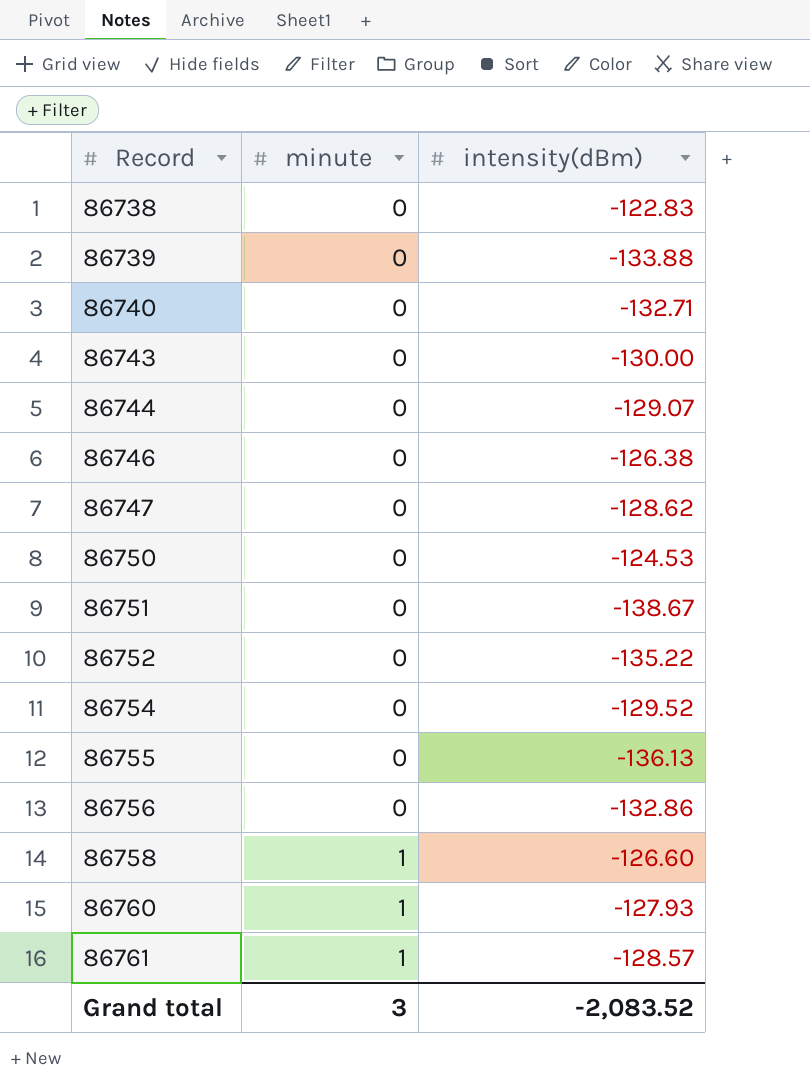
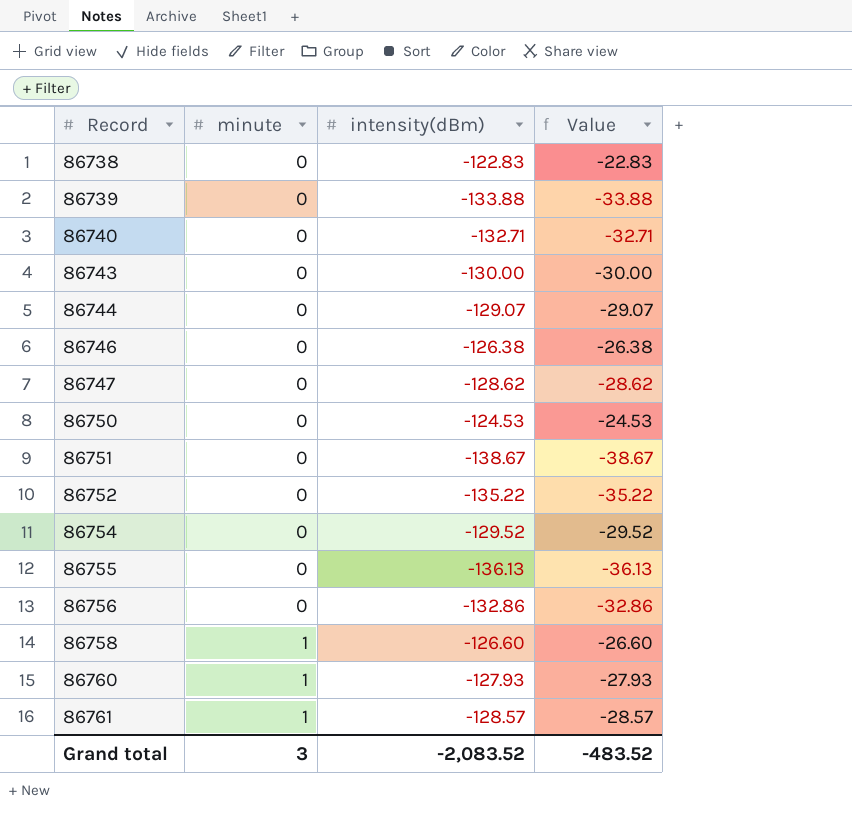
column Value | formula: none -> [intensity(dBm)] + 100

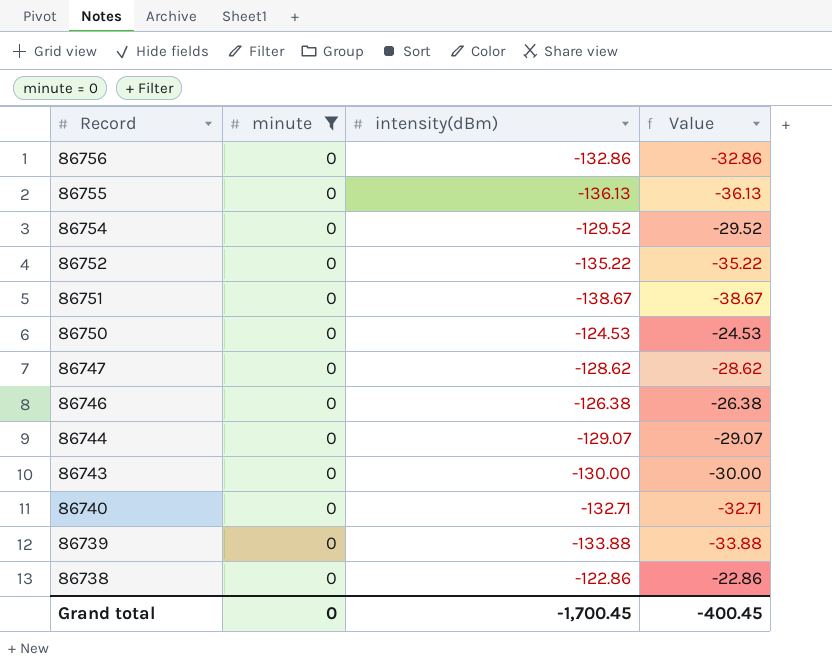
filter: none -> minute = 0
row order: Record ascending -> Record descending
86738 | intensity(dBm): -122.83 -> -122.86
86738 | Value: -22.83 -> -22.86
Grand total | minute: 3 -> 0
Grand total | intensity(dBm): -2,083.52 -> -1,700.45
Grand total | Value: -483.52 -> -400.45

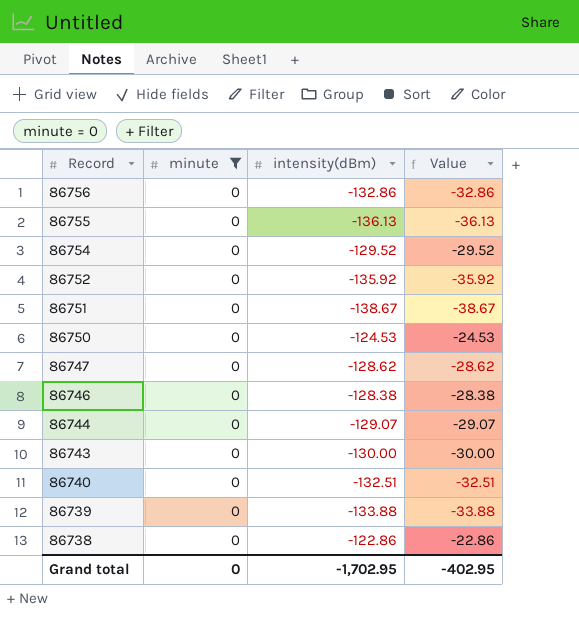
86752 | intensity(dBm): -135.22 -> -135.92
86752 | Value: -35.22 -> -35.92
86746 | intensity(dBm): -126.38 -> -128.38
86746 | Value: -26.38 -> -28.38
86740 | intensity(dBm): -132.71 -> -132.51
86740 | Value: -32.71 -> -32.51
Grand total | intensity(dBm): -1,700.45 -> -1,702.95
Grand total | Value: -400.45 -> -402.95

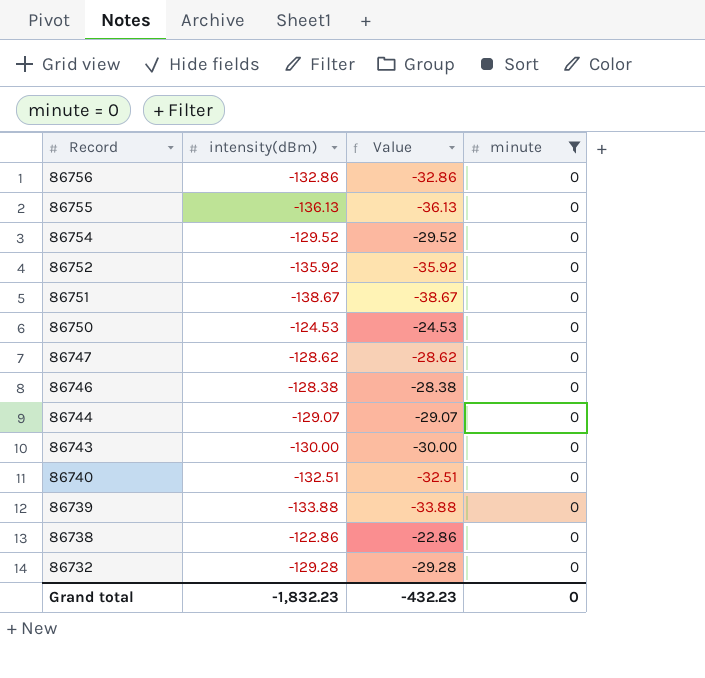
column minute | position: 2 -> 4
row 86732: none -> -129.28 | -29.28 | 0
Grand total | intensity(dBm): -1,702.95 -> -1,832.23
Grand total | Value: -402.95 -> -432.23

